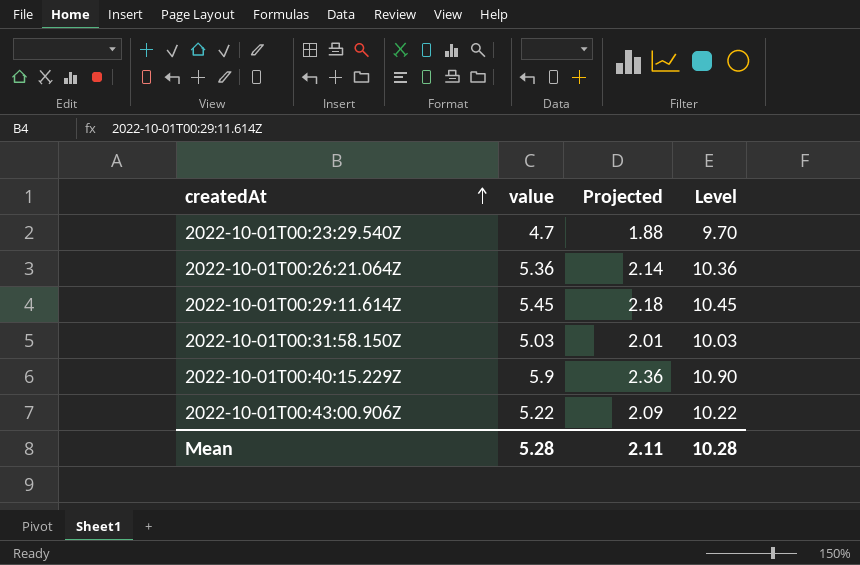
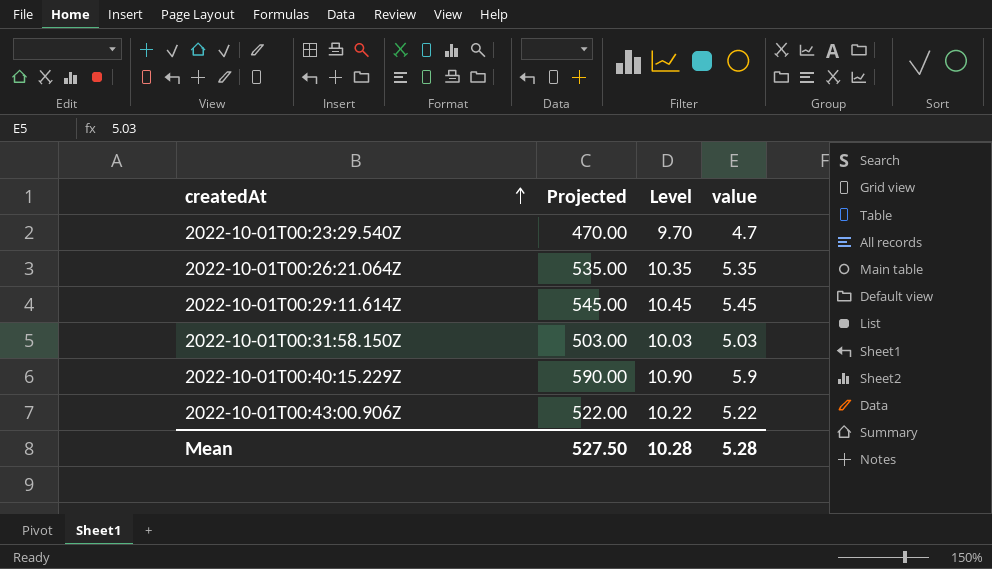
column Projected | formula: [value] * 0.4 -> [value] * 100
column value | position: 2 -> 4
2022-10-01T00:26:21.064Z | Level: 10.36 -> 10.35
2022-10-01T00:26:21.064Z | value: 5.36 -> 5.35
Mean | Projected: 2.11 -> 527.50

